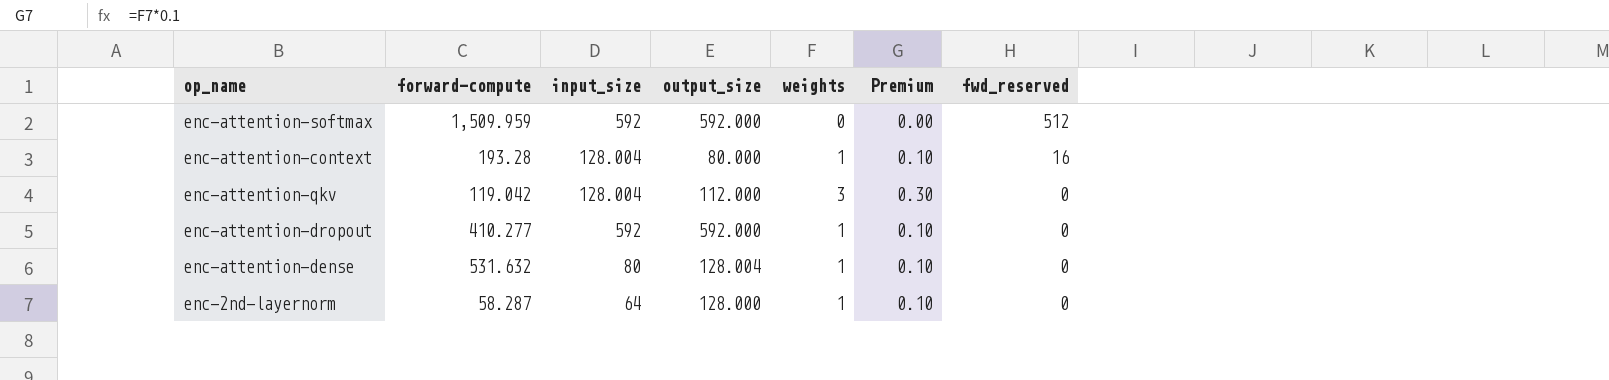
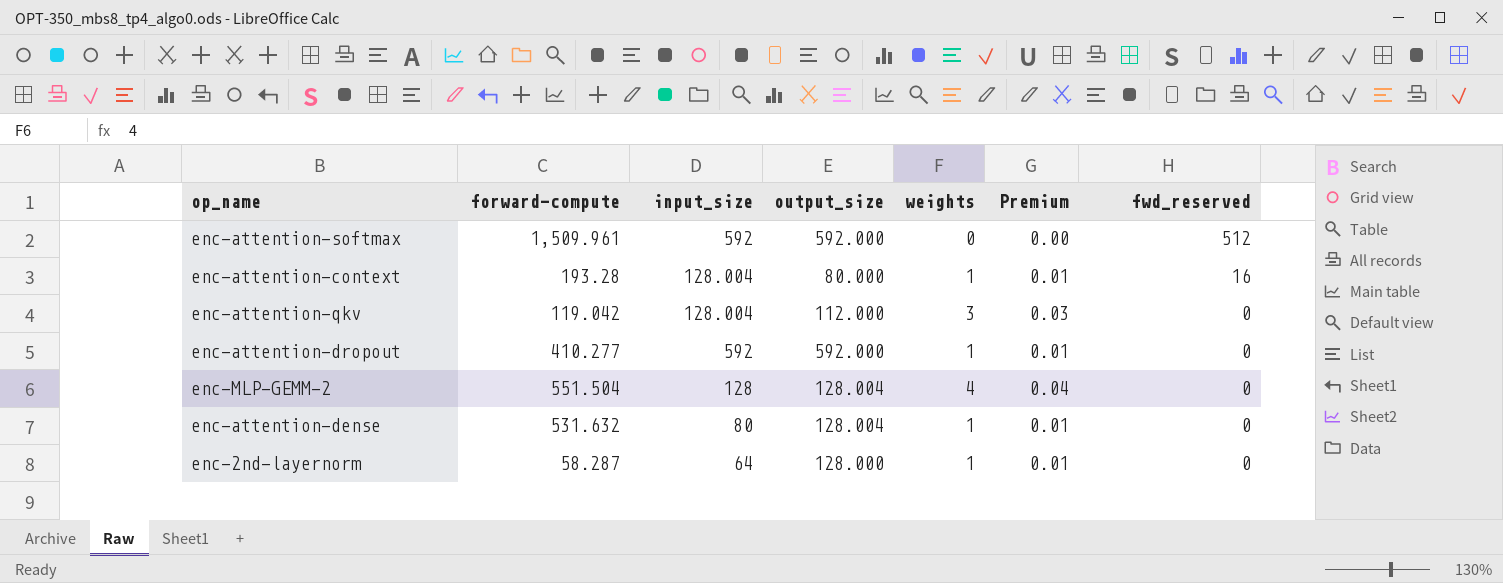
column Premium | formula: [weights] * 0.1 -> [weights] * 0.01
enc-attention-softmax | forward-compute: 1,509.959 -> 1,509.961
row enc-MLP-GEMM-2: none -> 551.504 | 128 | 128.004 | 4 | 0.04 | 0

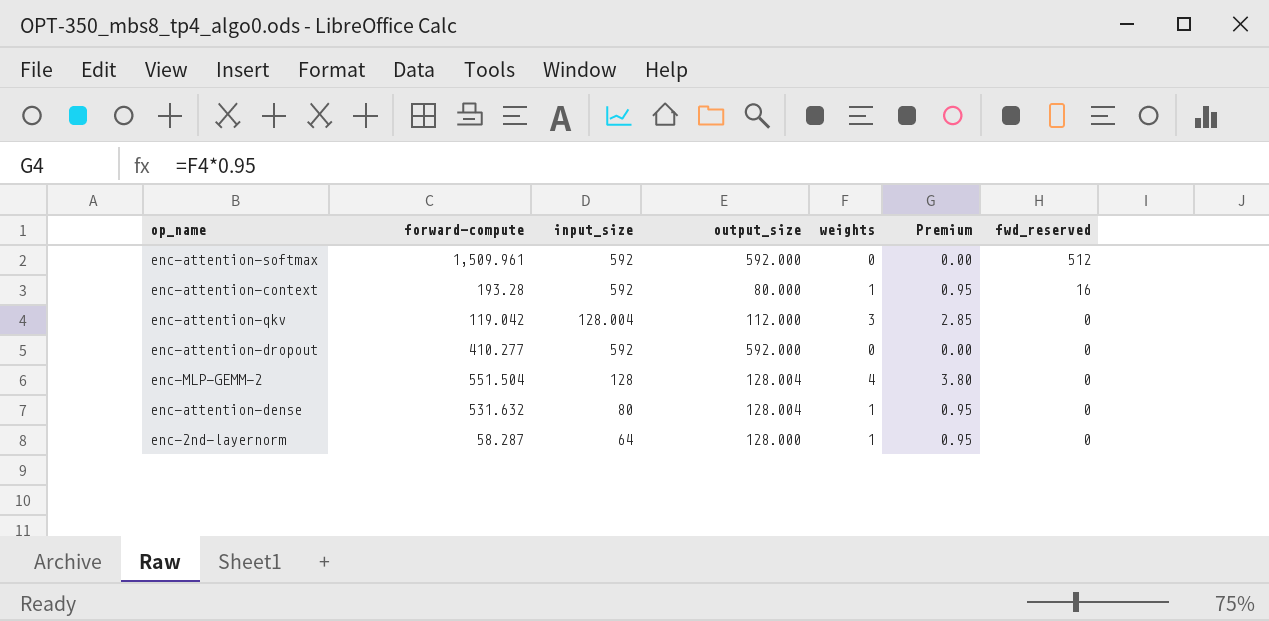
column Premium | formula: [weights] * 0.01 -> [weights] * 0.95
enc-attention-context | input_size: 128.004 -> 592
enc-attention-dropout | weights: 1 -> 0

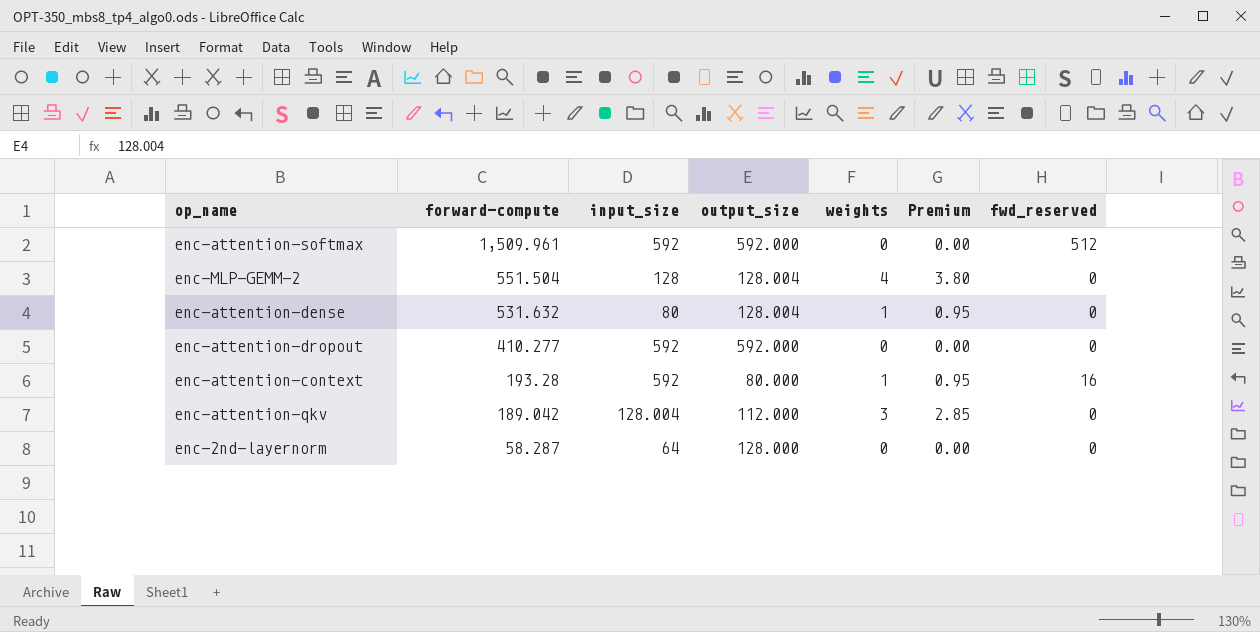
row order: fwd_reserved descending -> forward-compute descending
enc-attention-qkv | forward-compute: 119.042 -> 189.042
enc-2nd-layernorm | weights: 1 -> 0
enc-2nd-layernorm | Premium: 0.95 -> 0.00

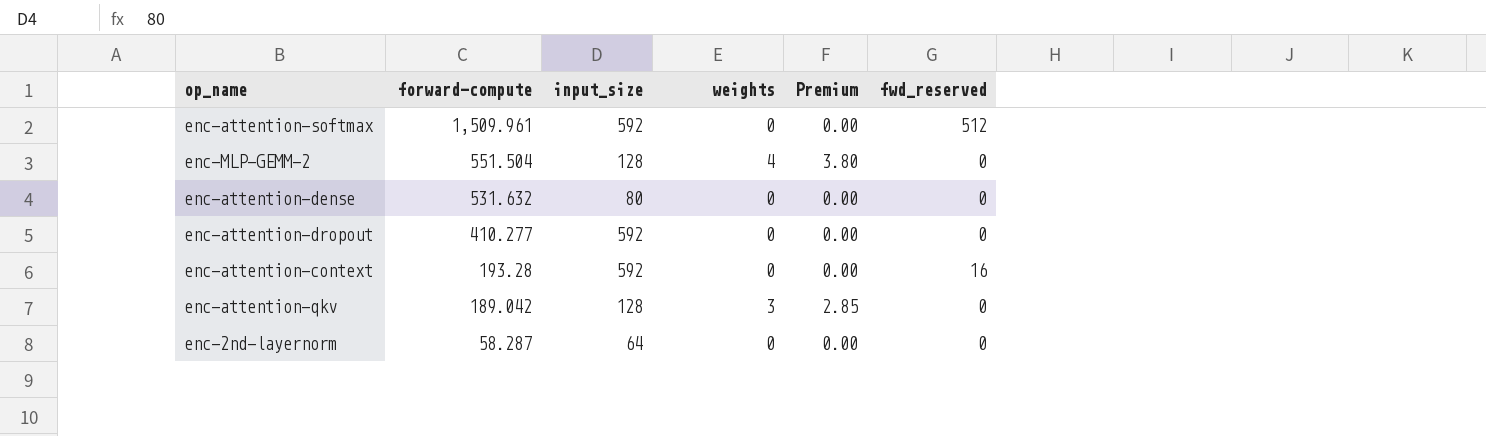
column output_size | position: 4 -> none
enc-attention-dense | weights: 1 -> 0
enc-attention-dense | Premium: 0.95 -> 0.00
enc-attention-context | weights: 1 -> 0
enc-attention-context | Premium: 0.95 -> 0.00
enc-attention-qkv | input_size: 128.004 -> 128

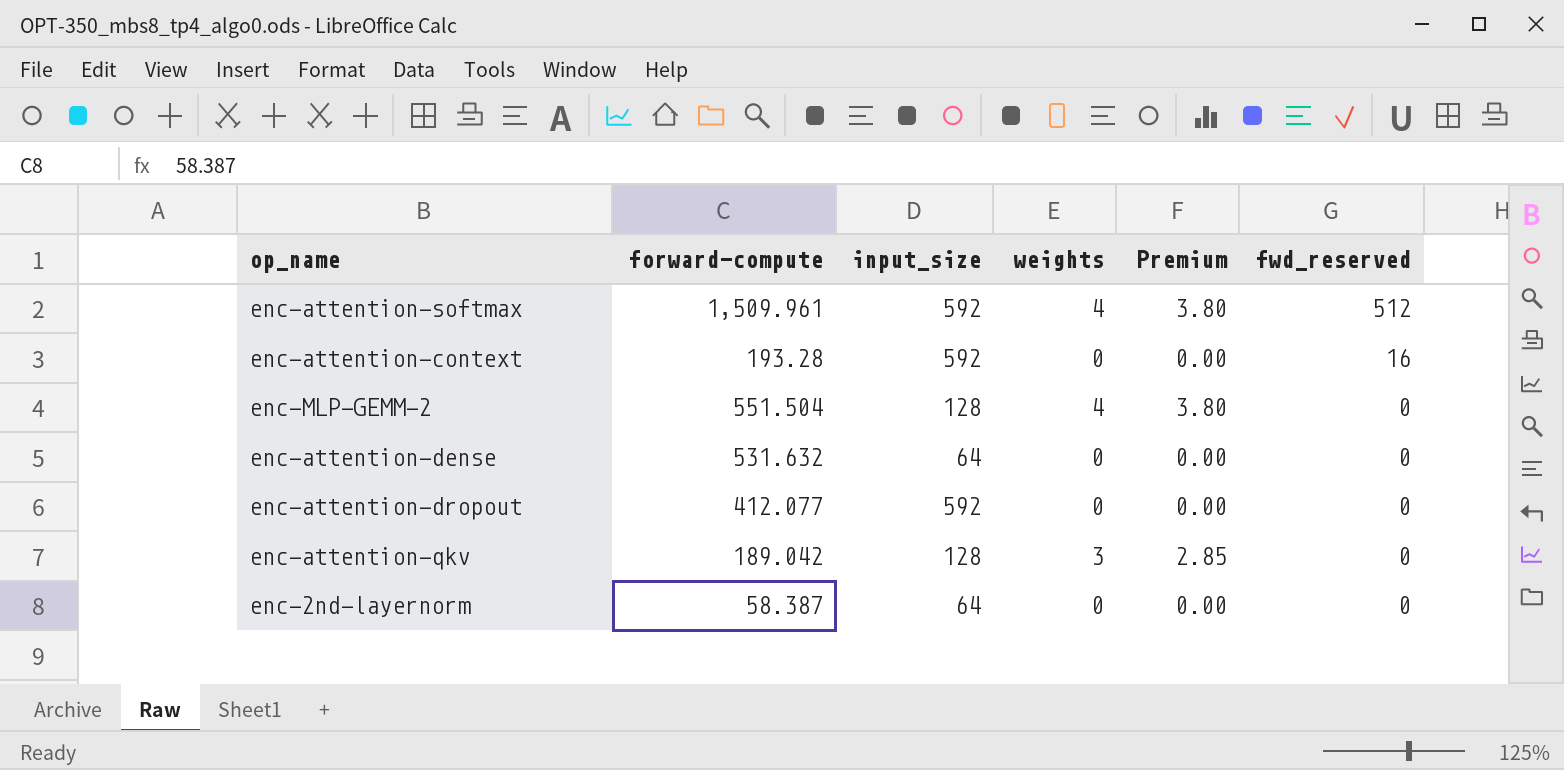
row order: forward-compute descending -> fwd_reserved descending
enc-attention-softmax | weights: 0 -> 4
enc-attention-softmax | Premium: 0.00 -> 3.80
enc-attention-dense | input_size: 80 -> 64
enc-attention-dropout | forward-compute: 410.277 -> 412.077
enc-2nd-layernorm | forward-compute: 58.287 -> 58.387

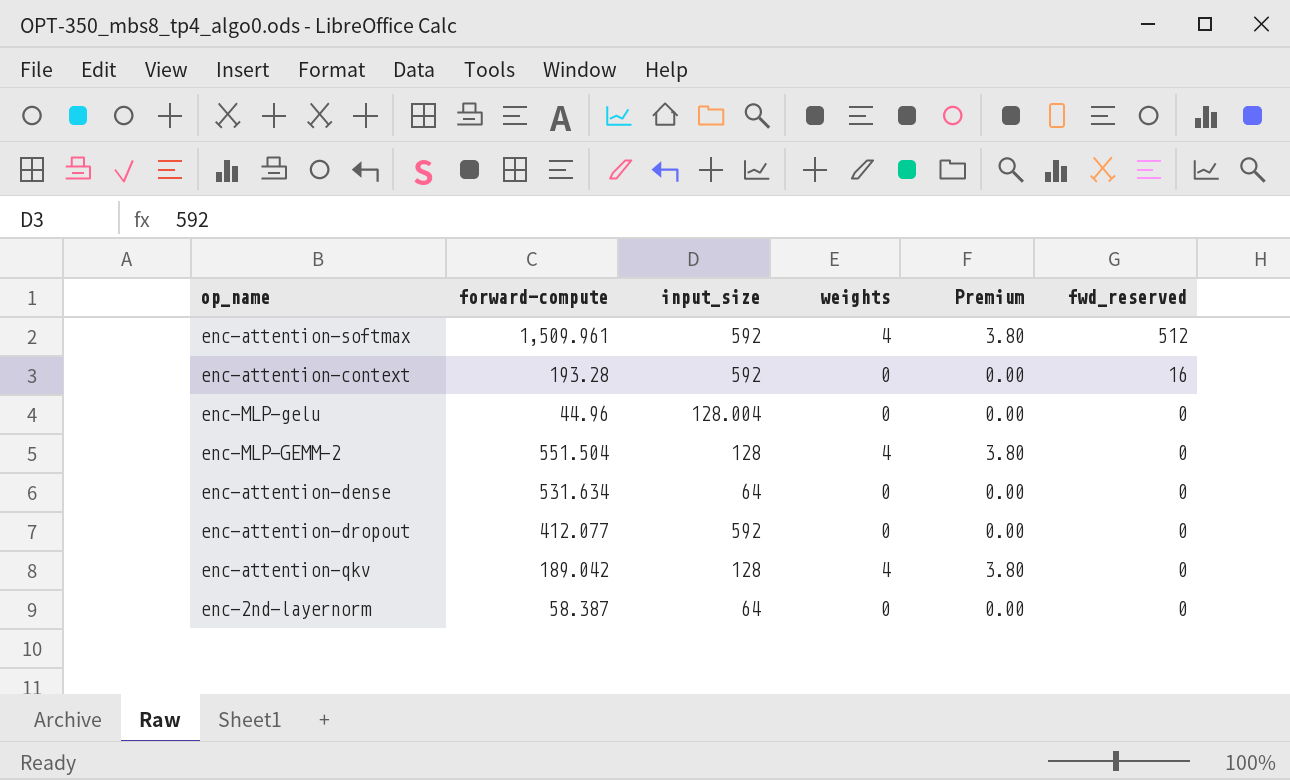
row enc-MLP-gelu: none -> 44.96 | 128.004 | 0 | 0.00 | 0
enc-attention-dense | forward-compute: 531.632 -> 531.634
enc-attention-qkv | weights: 3 -> 4
enc-attention-qkv | Premium: 2.85 -> 3.80

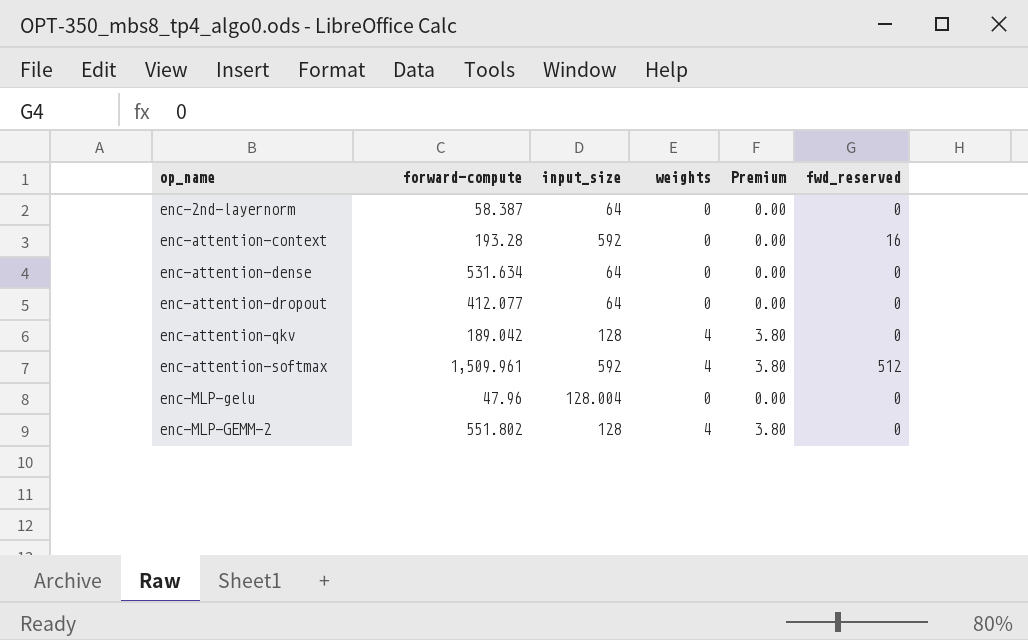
row order: fwd_reserved descending -> op_name ascending
enc-attention-dropout | input_size: 592 -> 64
enc-MLP-gelu | forward-compute: 44.96 -> 47.96
enc-MLP-GEMM-2 | forward-compute: 551.504 -> 551.802

